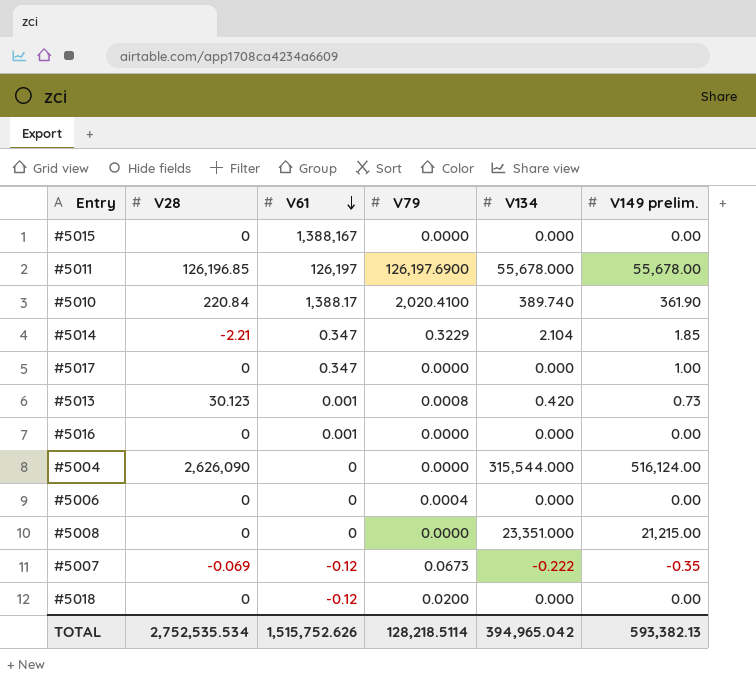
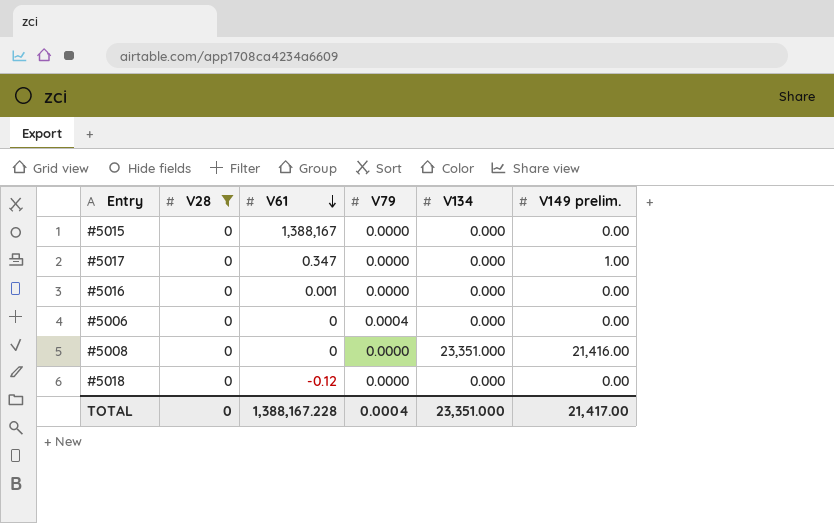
filter: none -> V28 = 0
#5008 | V149 prelim.: 21,215.00 -> 21,416.00
#5018 | V79: 0.0200 -> 0.0000
TOTAL | V28: 2,752,535.534 -> 0
TOTAL | V61: 1,515,752.626 -> 1,388,167.228
TOTAL | V79: 128,218.5114 -> 0.0004
TOTAL | V134: 394,965.042 -> 23,351.000
TOTAL | V149 prelim.: 593,382.13 -> 21,417.00

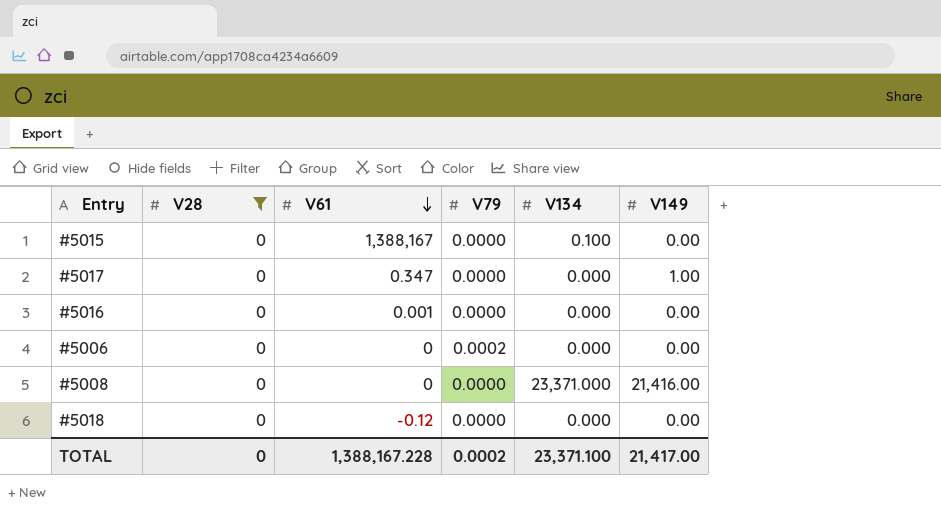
column name: V149 prelim. -> V149
#5015 | V134: 0.000 -> 0.100
#5006 | V79: 0.0004 -> 0.0002
#5008 | V134: 23,351.000 -> 23,371.000
TOTAL | V79: 0.0004 -> 0.0002
TOTAL | V134: 23,351.000 -> 23,371.100

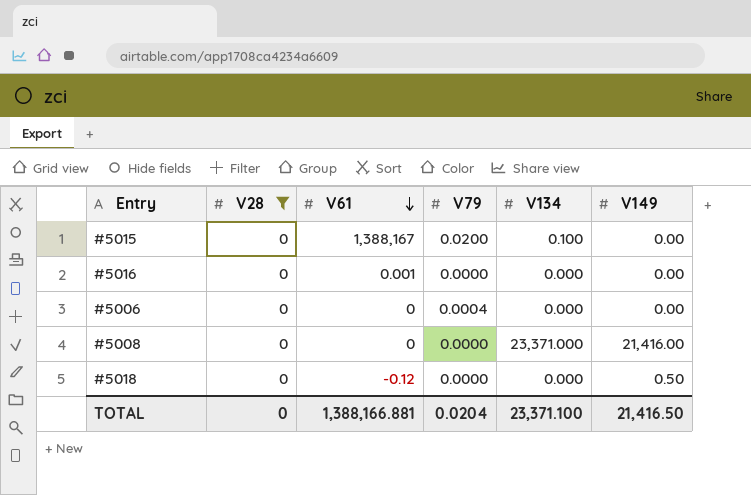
row #5017: 0 | 0.347 | 0.0000 | 0.000 | 1.00 -> none
#5015 | V79: 0.0000 -> 0.0200
#5006 | V79: 0.0002 -> 0.0004
#5018 | V149: 0.00 -> 0.50
TOTAL | V61: 1,388,167.228 -> 1,388,166.881
TOTAL | V79: 0.0002 -> 0.0204
TOTAL | V149: 21,417.00 -> 21,416.50

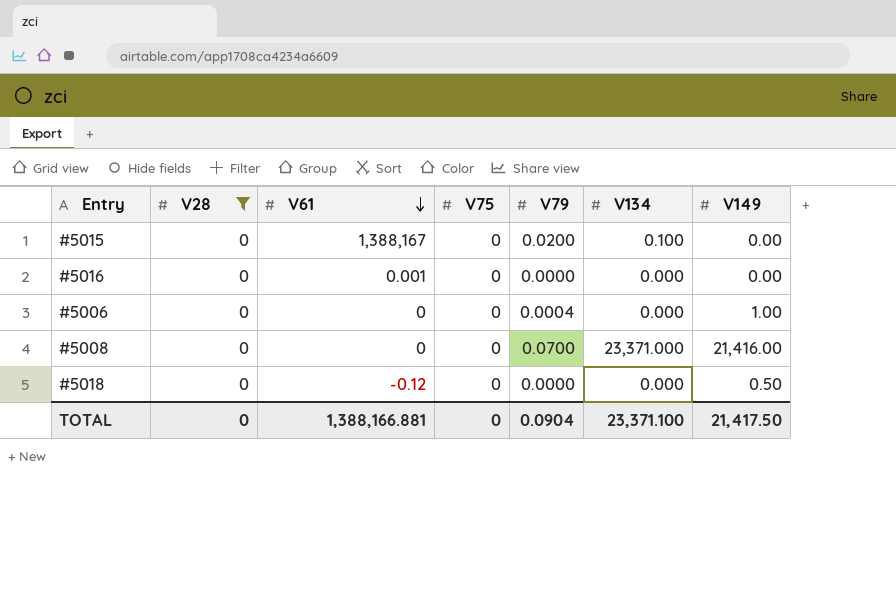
column V75 | position: none -> 4
#5006 | V149: 0.00 -> 1.00
#5008 | V79: 0.0000 -> 0.0700
TOTAL | V79: 0.0204 -> 0.0904
TOTAL | V149: 21,416.50 -> 21,417.50

